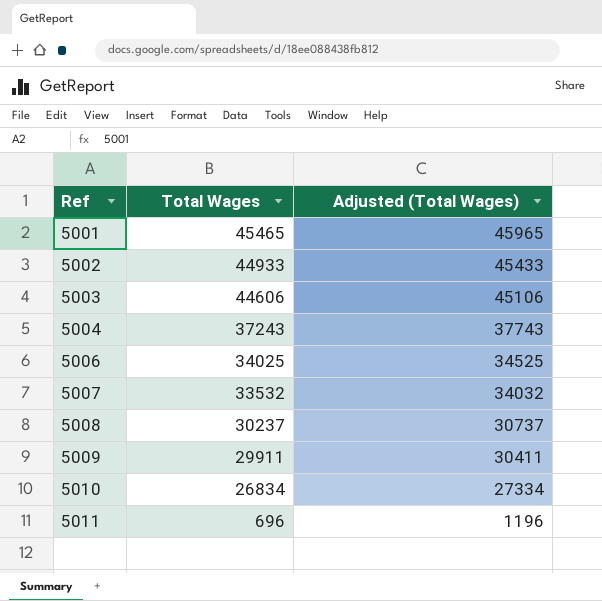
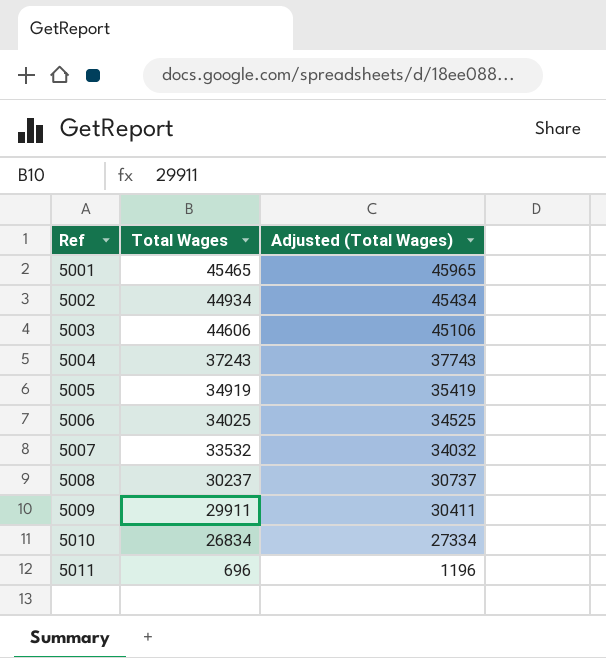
5002 | Total Wages: 44933 -> 44934
5002 | Adjusted (Total Wages): 45433 -> 45434
row 5005: none -> 34919 | 35419

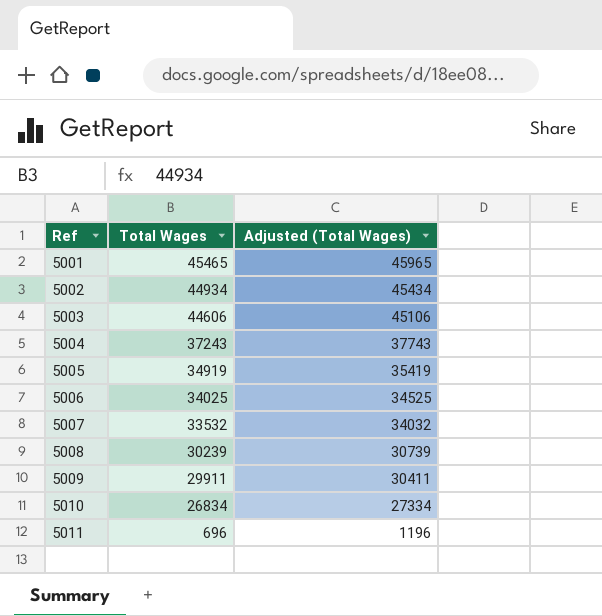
5008 | Total Wages: 30237 -> 30239
5008 | Adjusted (Total Wages): 30737 -> 30739

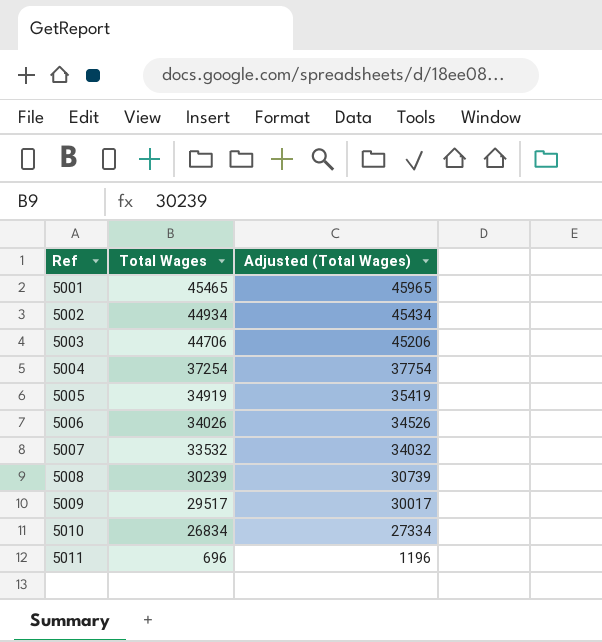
5003 | Total Wages: 44606 -> 44706
5003 | Adjusted (Total Wages): 45106 -> 45206
5004 | Total Wages: 37243 -> 37254
5004 | Adjusted (Total Wages): 37743 -> 37754
5006 | Total Wages: 34025 -> 34026
5006 | Adjusted (Total Wages): 34525 -> 34526
5009 | Total Wages: 29911 -> 29517
5009 | Adjusted (Total Wages): 30411 -> 30017

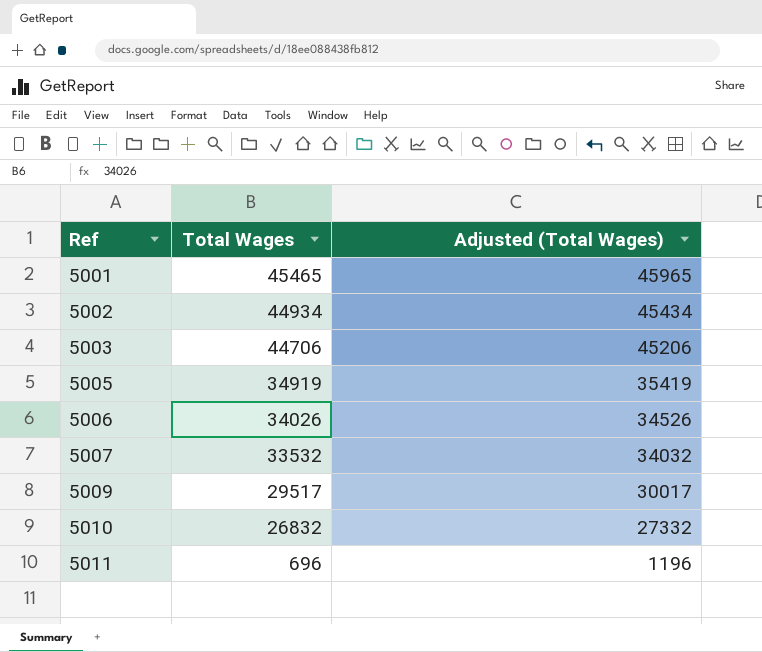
row 5004: 37254 | 37754 -> none
row 5008: 30239 | 30739 -> none
5010 | Total Wages: 26834 -> 26832
5010 | Adjusted (Total Wages): 27334 -> 27332

